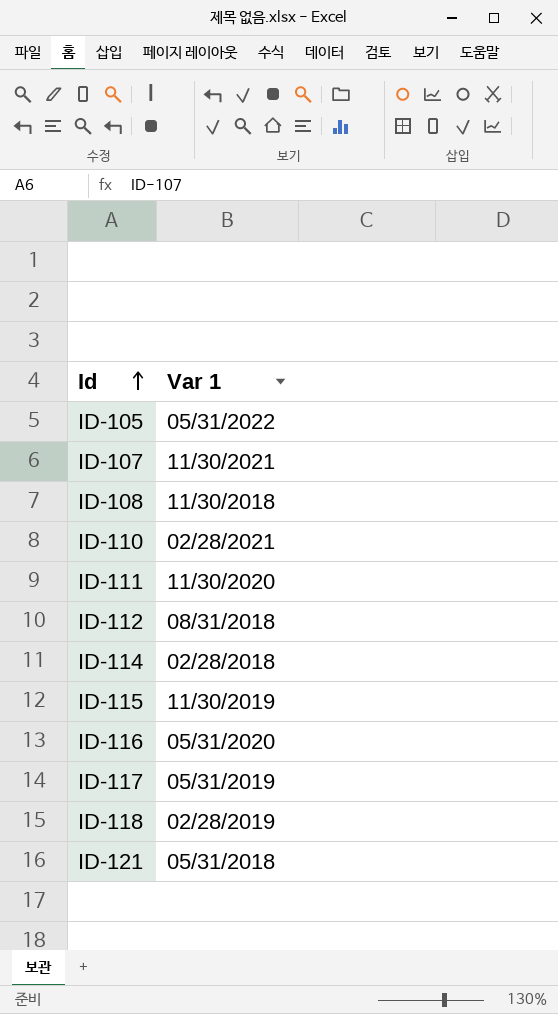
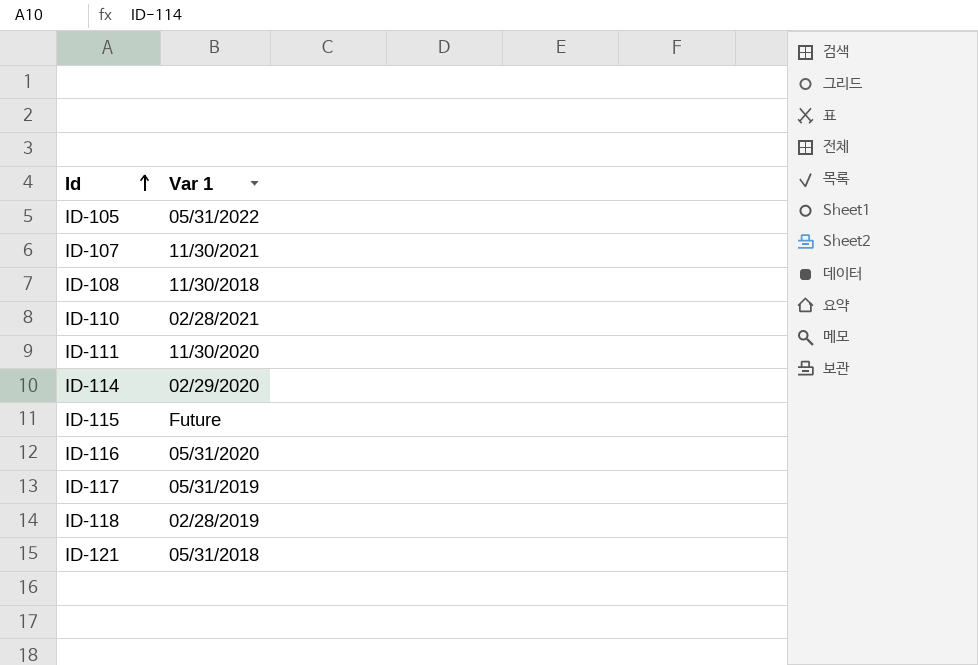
row ID-112: 08/31/2018 -> none
ID-114 | Var 1: 02/28/2018 -> 02/29/2020
ID-115 | Var 1: 11/30/2019 -> Future

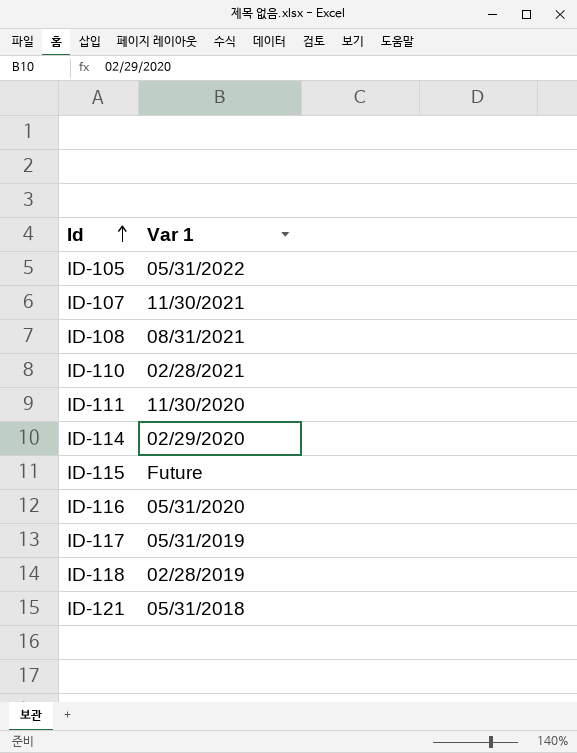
ID-108 | Var 1: 11/30/2018 -> 08/31/2021

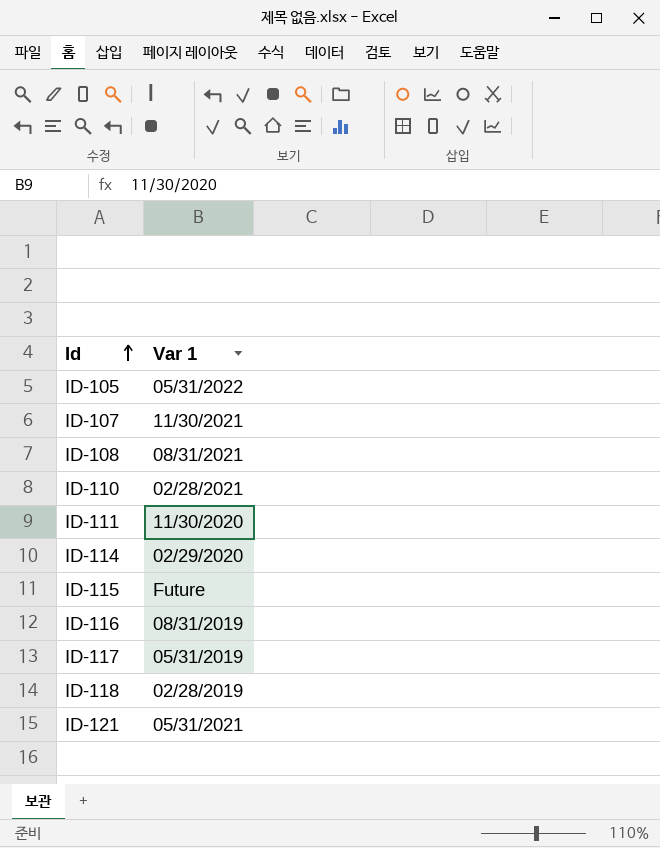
ID-116 | Var 1: 05/31/2020 -> 08/31/2019
ID-121 | Var 1: 05/31/2018 -> 05/31/2021

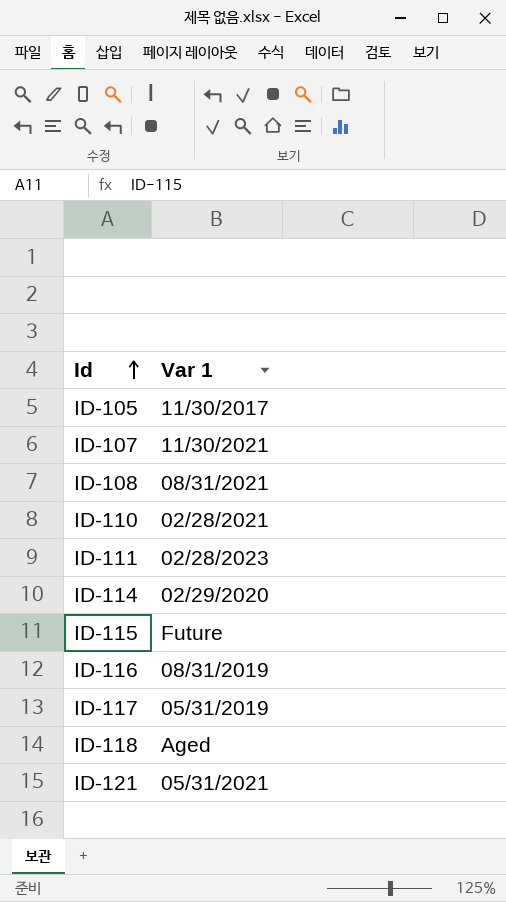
ID-105 | Var 1: 05/31/2022 -> 11/30/2017
ID-111 | Var 1: 11/30/2020 -> 02/28/2023
ID-118 | Var 1: 02/28/2019 -> Aged

